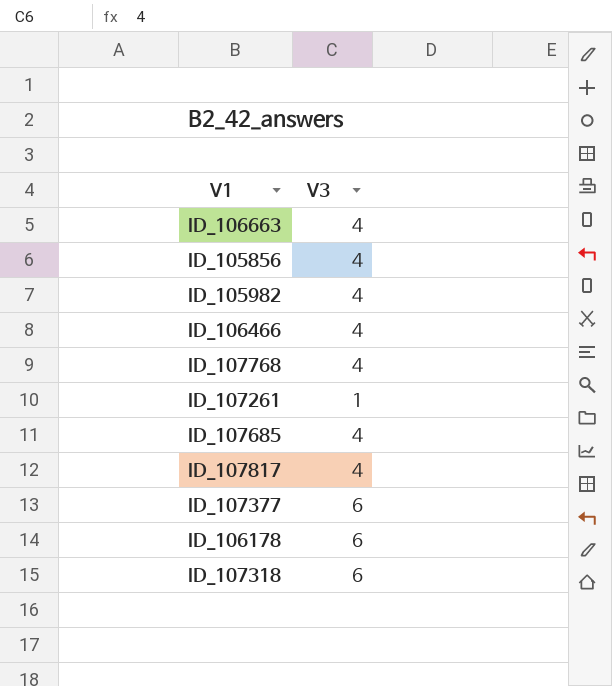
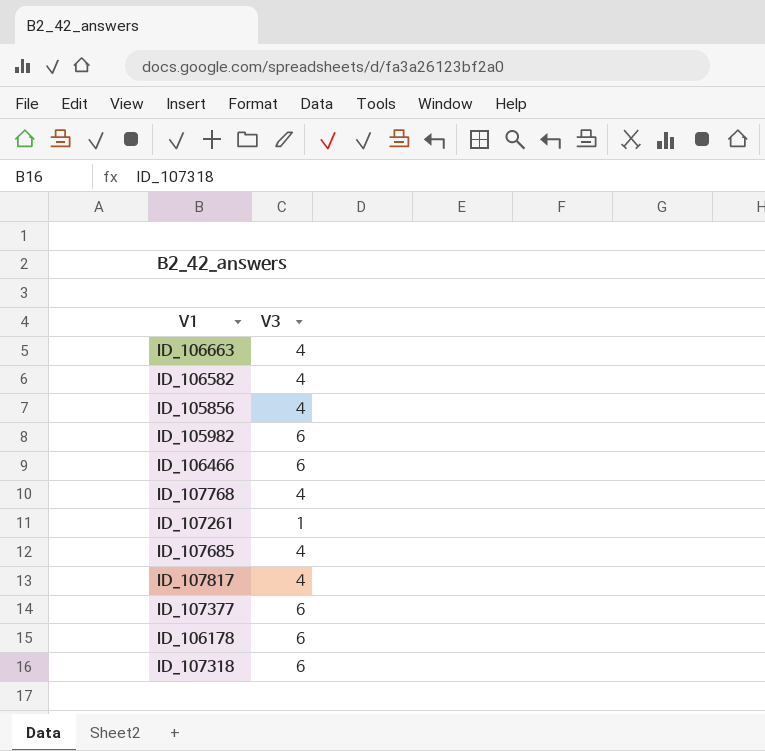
row ID_106582: none -> 4
ID_105982 | V3: 4 -> 6
ID_106466 | V3: 4 -> 6

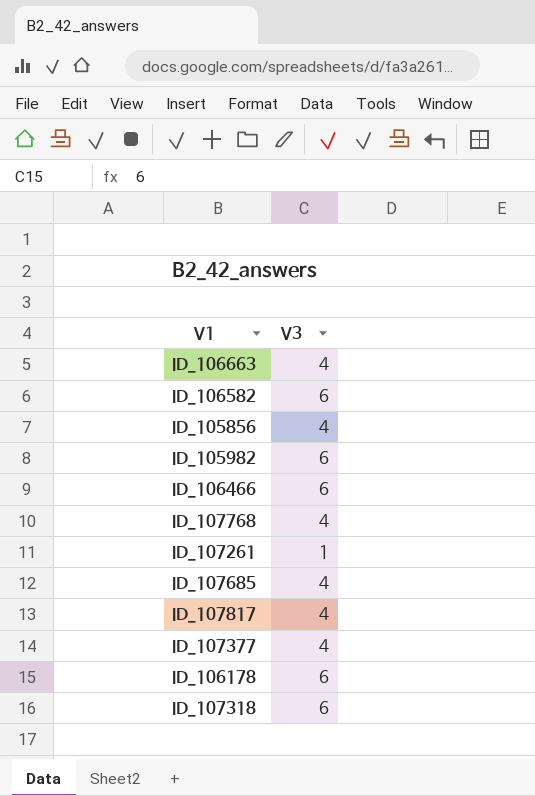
ID_106582 | V3: 4 -> 6
ID_107377 | V3: 6 -> 4

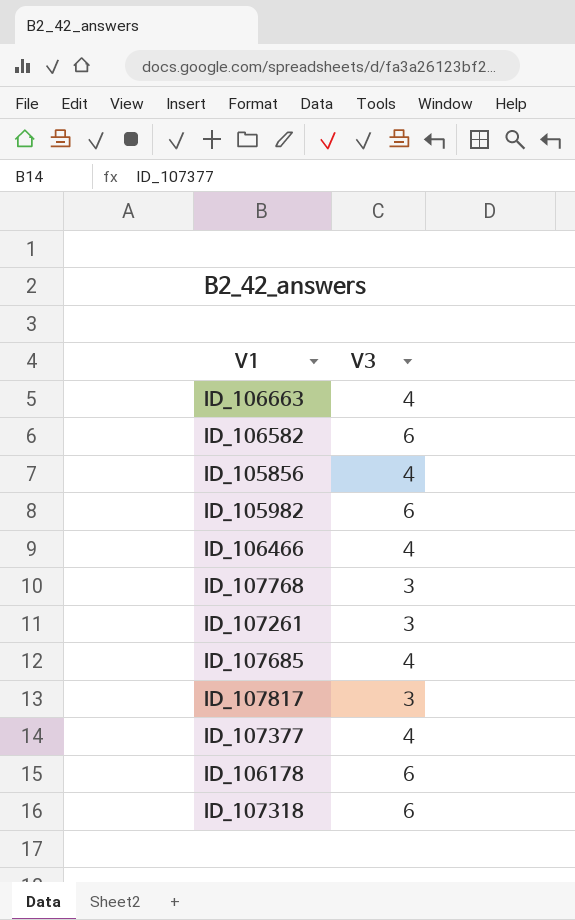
ID_106466 | V3: 6 -> 4
ID_107768 | V3: 4 -> 3
ID_107261 | V3: 1 -> 3
ID_107817 | V3: 4 -> 3

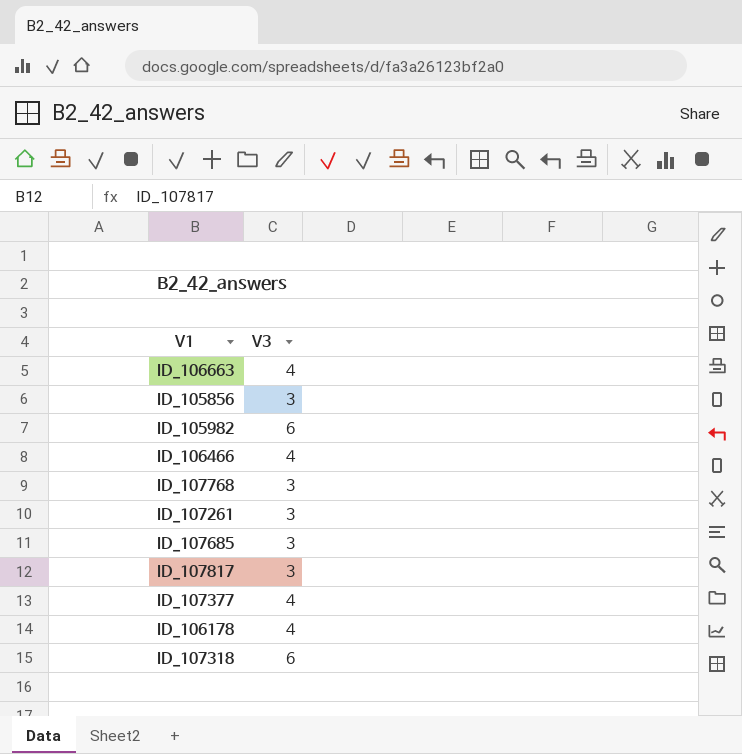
row ID_106582: 6 -> none
ID_105856 | V3: 4 -> 3
ID_107685 | V3: 4 -> 3
ID_106178 | V3: 6 -> 4

